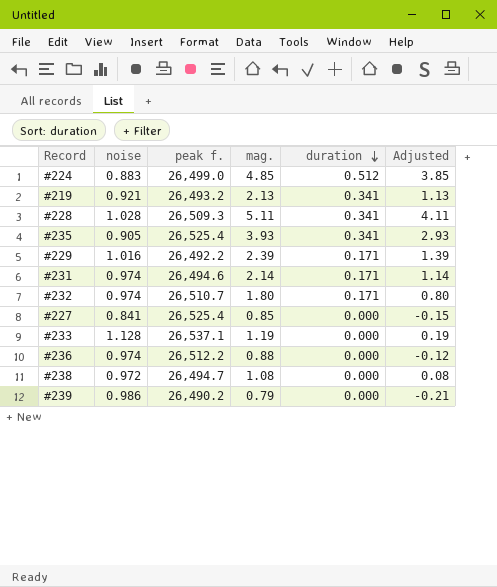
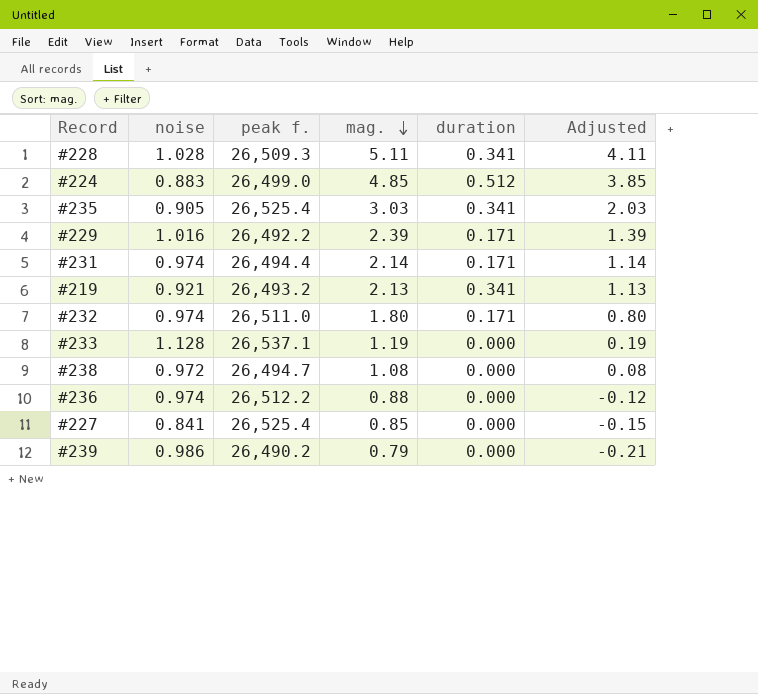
row order: duration descending -> mag. descending
#235 | mag.: 3.93 -> 3.03
#235 | Adjusted: 2.93 -> 2.03
#231 | peak f.: 26,494.6 -> 26,494.4
#232 | peak f.: 26,510.7 -> 26,511.0

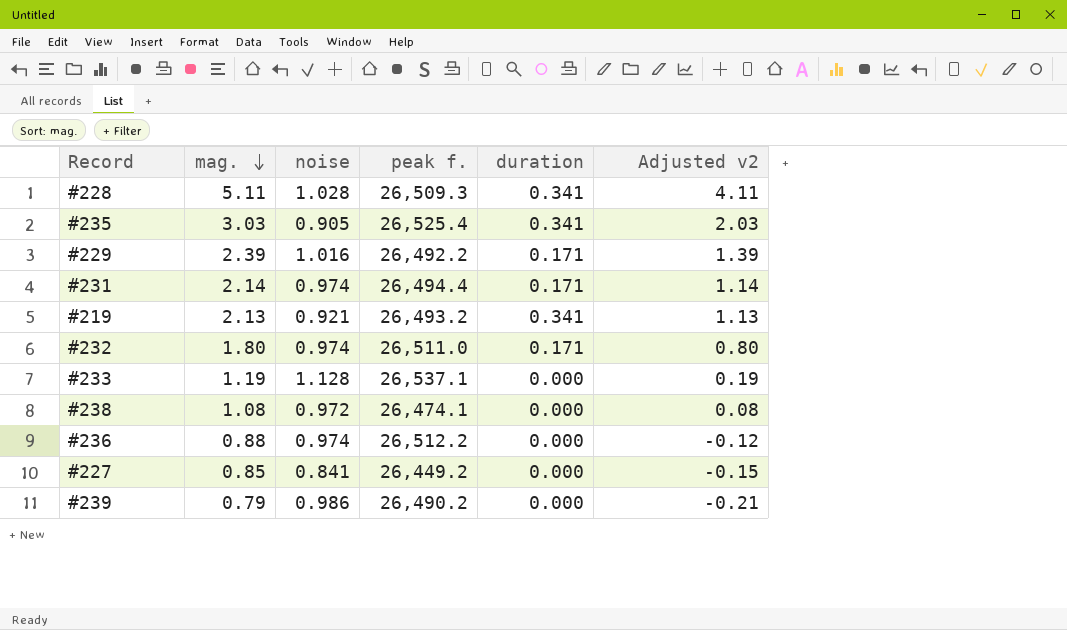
column mag. | position: 4 -> 2
column name: Adjusted -> Adjusted v2
row #224: 0.883 | 26,499.0 | 4.85 | 0.512 | 3.85 -> none
#238 | peak f.: 26,494.7 -> 26,474.1
#227 | peak f.: 26,525.4 -> 26,449.2

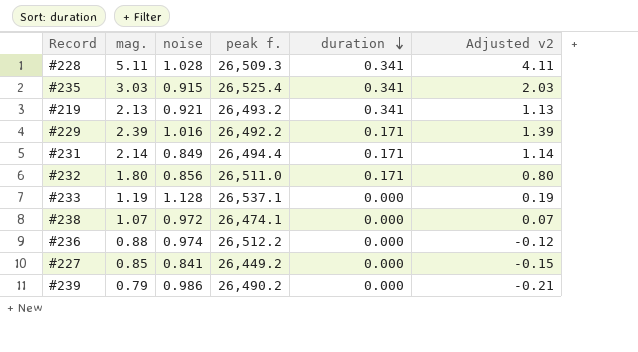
row order: mag. descending -> duration descending
#235 | noise: 0.905 -> 0.915
#231 | noise: 0.974 -> 0.849
#232 | noise: 0.974 -> 0.856
#238 | mag.: 1.08 -> 1.07
#238 | Adjusted v2: 0.08 -> 0.07

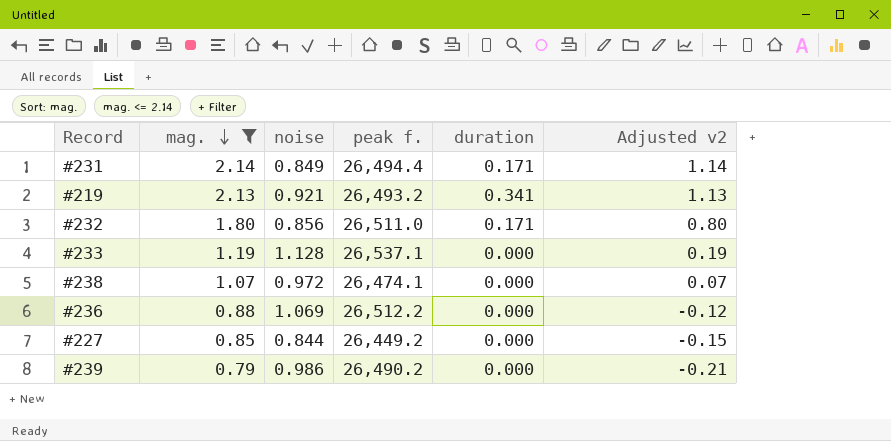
filter: none -> mag. <= 2.14
row order: duration descending -> mag. descending
#236 | noise: 0.974 -> 1.069
#227 | noise: 0.841 -> 0.844

